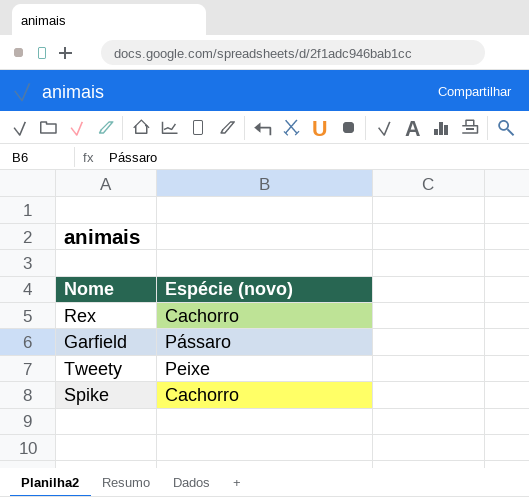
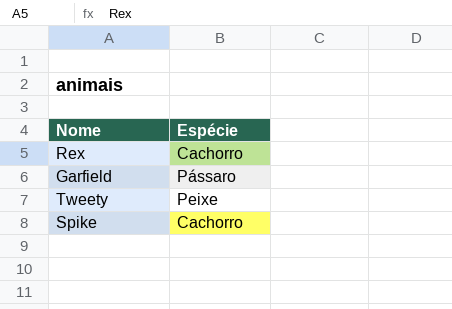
column name: Espécie (novo) -> Espécie

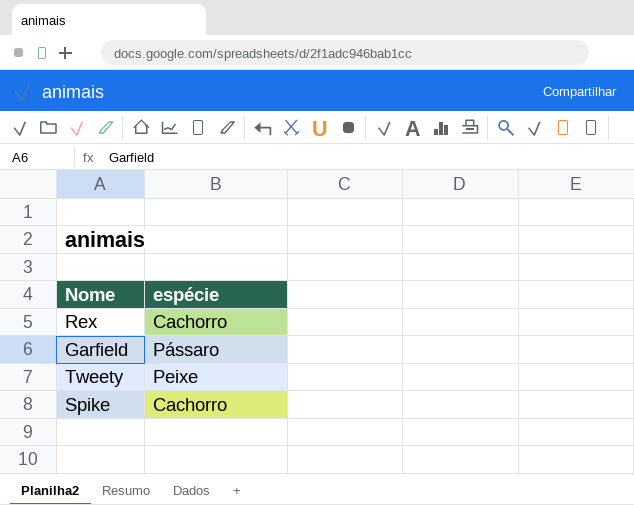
column name: Espécie -> espécie

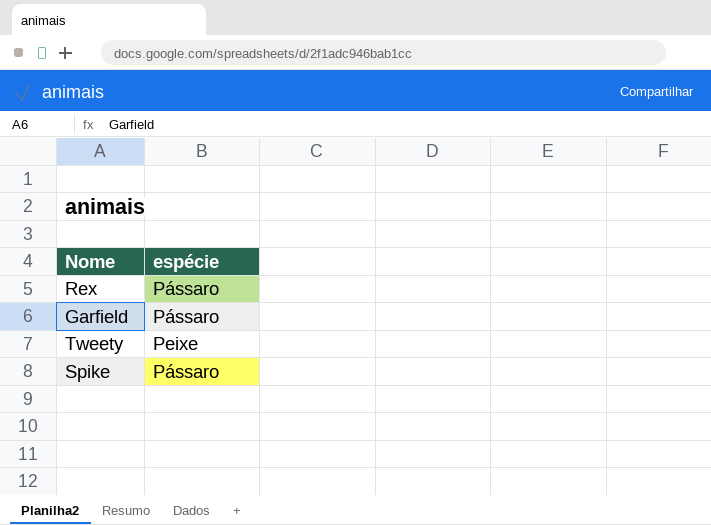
Rex | espécie: Cachorro -> Pássaro
Spike | espécie: Cachorro -> Pássaro

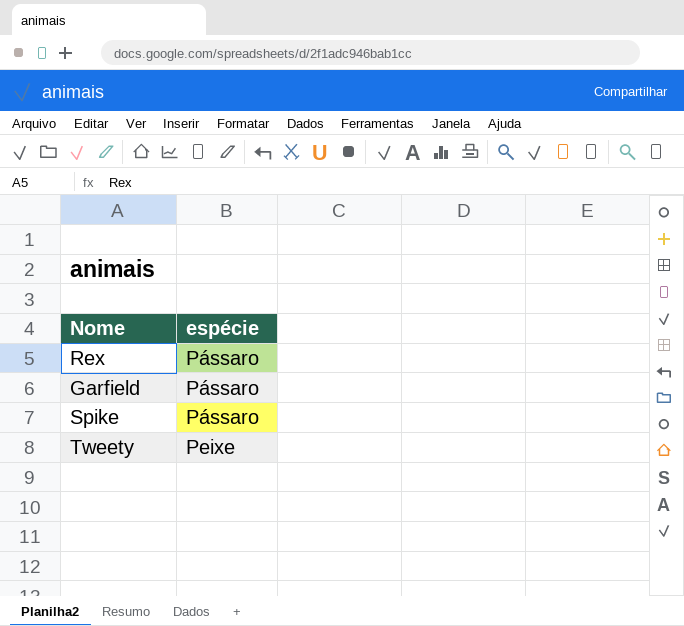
row order: none -> espécie ascending

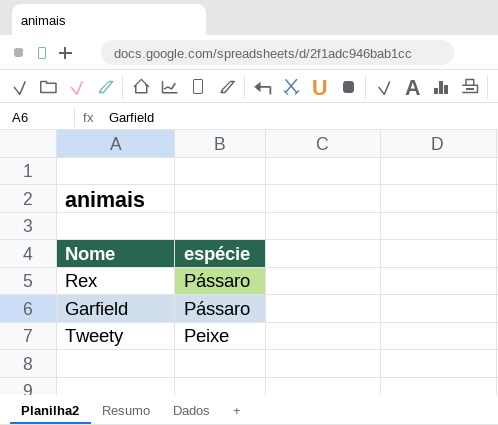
row Spike: Pássaro -> none

